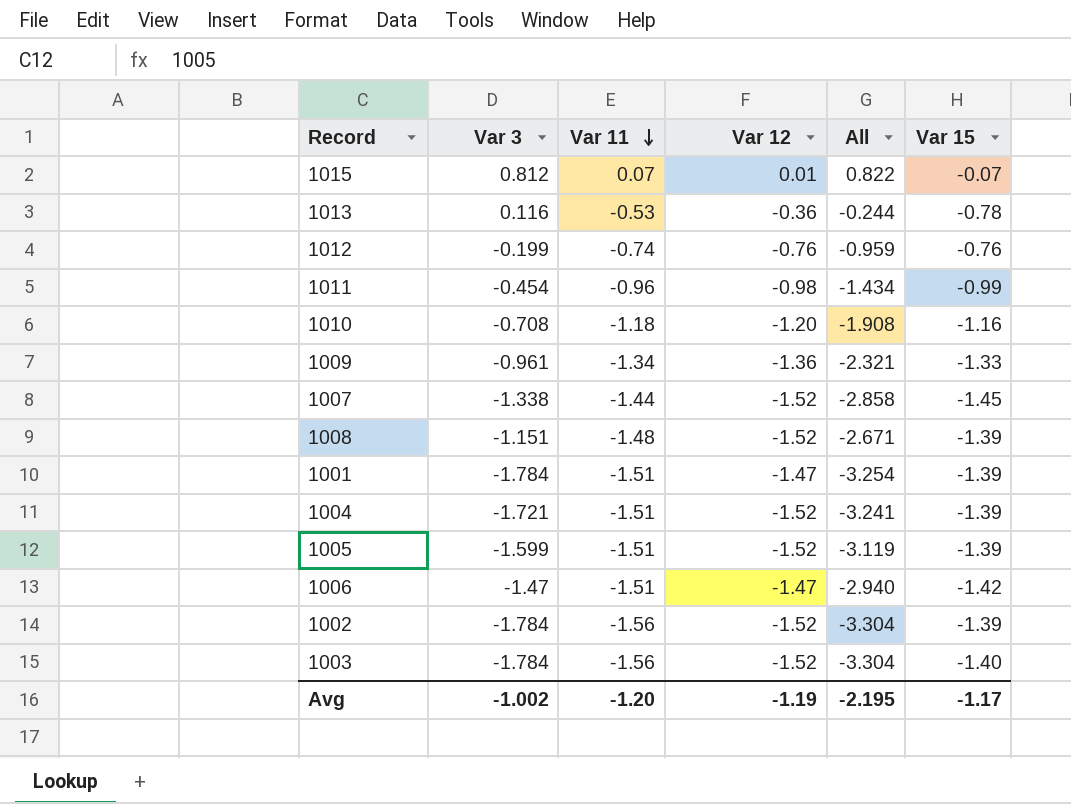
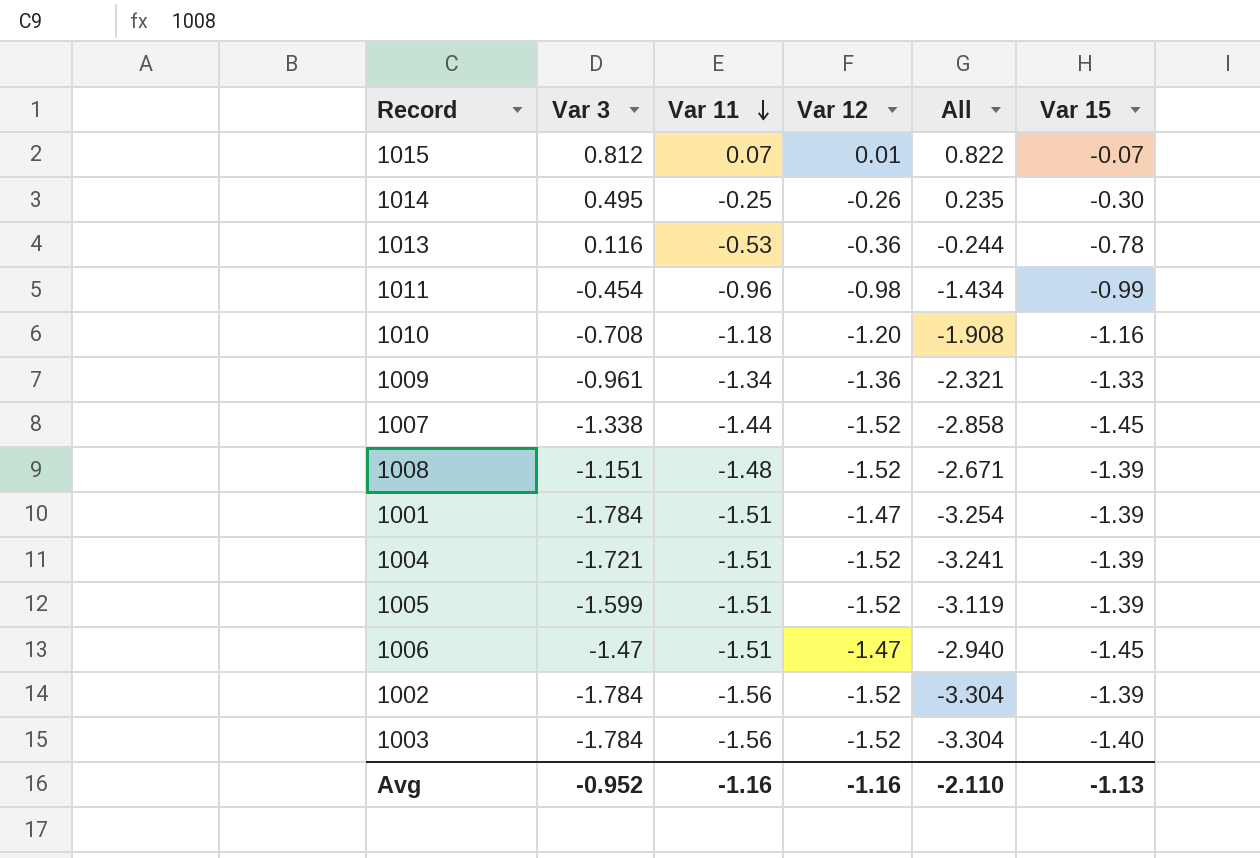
row 1012: -0.199 | -0.74 | -0.76 | -0.959 | -0.76 -> none
row 1014: none -> 0.495 | -0.25 | -0.26 | 0.235 | -0.30
1006 | Var 15: -1.42 -> -1.45
Avg | Var 3: -1.002 -> -0.952
Avg | Var 11: -1.20 -> -1.16
Avg | Var 12: -1.19 -> -1.16
Avg | All: -2.195 -> -2.110
Avg | Var 15: -1.17 -> -1.13

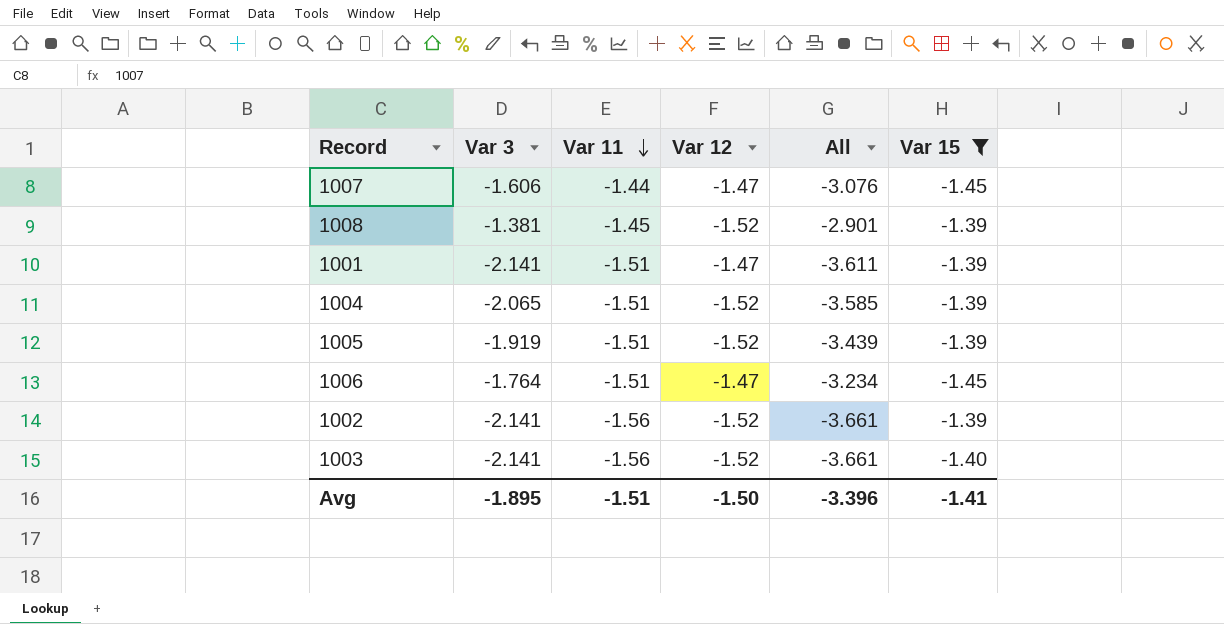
filter: none -> Var 15 <= -1.39
1007 | Var 3: -1.338 -> -1.606
1007 | Var 12: -1.52 -> -1.47
1007 | All: -2.858 -> -3.076
1008 | Var 3: -1.151 -> -1.381
1008 | Var 11: -1.48 -> -1.45
1008 | All: -2.671 -> -2.901
1001 | Var 3: -1.784 -> -2.141
1001 | All: -3.254 -> -3.611
1004 | Var 3: -1.721 -> -2.065
1004 | All: -3.241 -> -3.585
1005 | Var 3: -1.599 -> -1.919
1005 | All: -3.119 -> -3.439
1006 | Var 3: -1.47 -> -1.764
1006 | All: -2.940 -> -3.234
1002 | Var 3: -1.784 -> -2.141
1002 | All: -3.304 -> -3.661
1003 | Var 3: -1.784 -> -2.141
1003 | All: -3.304 -> -3.661
Avg | Var 3: -0.952 -> -1.895
Avg | Var 11: -1.16 -> -1.51
Avg | Var 12: -1.16 -> -1.50
Avg | All: -2.110 -> -3.396
Avg | Var 15: -1.13 -> -1.41

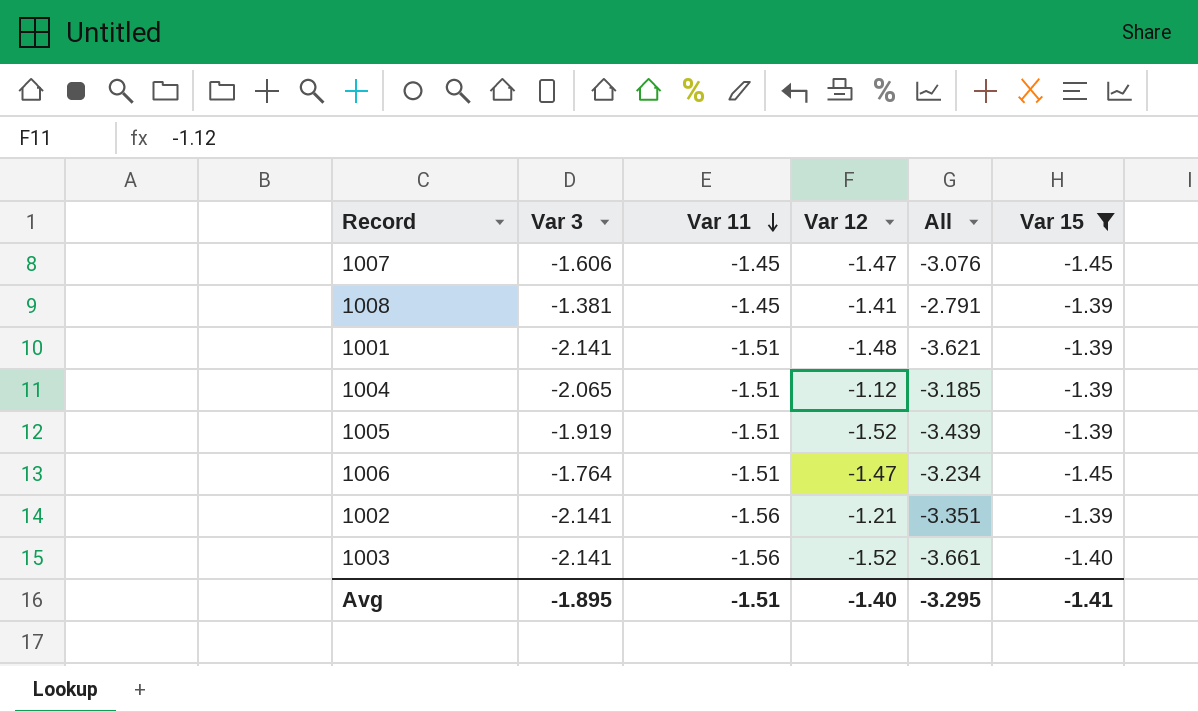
1007 | Var 11: -1.44 -> -1.45
1008 | Var 12: -1.52 -> -1.41
1008 | All: -2.901 -> -2.791
1001 | Var 12: -1.47 -> -1.48
1001 | All: -3.611 -> -3.621
1004 | Var 12: -1.52 -> -1.12
1004 | All: -3.585 -> -3.185
1002 | Var 12: -1.52 -> -1.21
1002 | All: -3.661 -> -3.351
Avg | Var 12: -1.50 -> -1.40
Avg | All: -3.396 -> -3.295

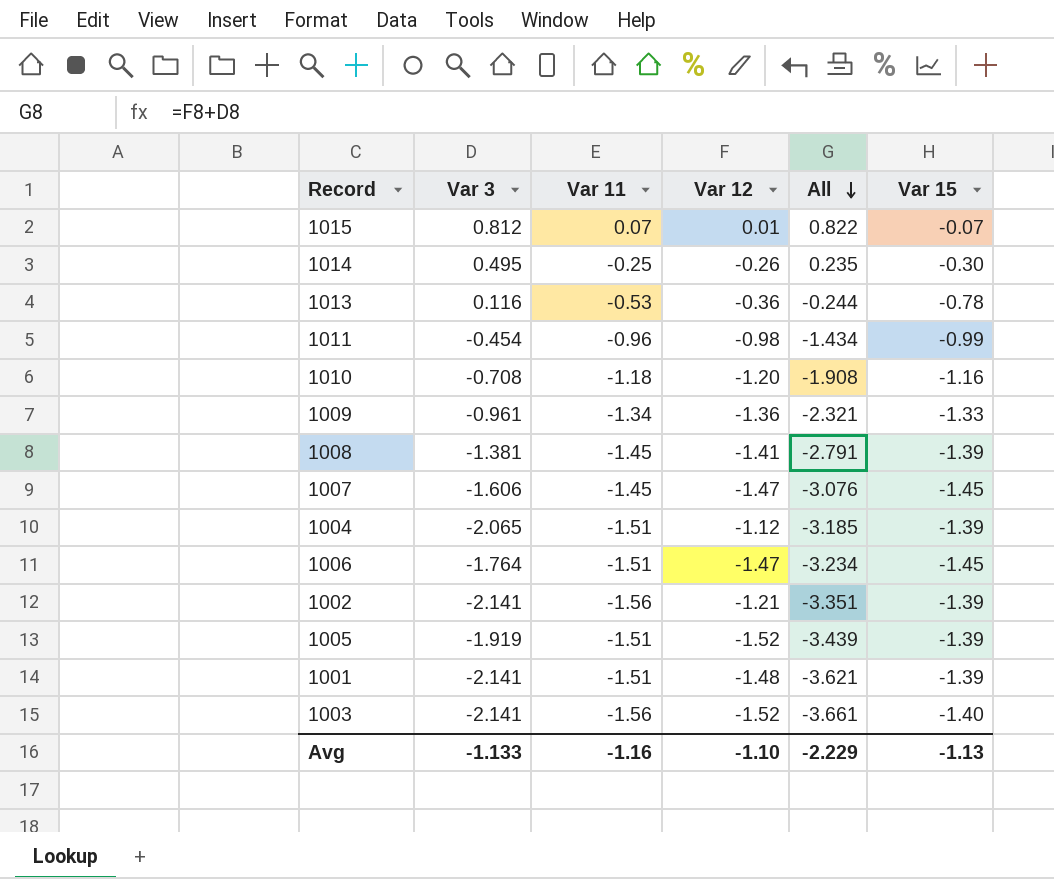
filter: Var 15 <= -1.39 -> none
row order: Var 11 descending -> All descending
Avg | Var 3: -1.895 -> -1.133
Avg | Var 11: -1.51 -> -1.16
Avg | Var 12: -1.40 -> -1.10
Avg | All: -3.295 -> -2.229
Avg | Var 15: -1.41 -> -1.13

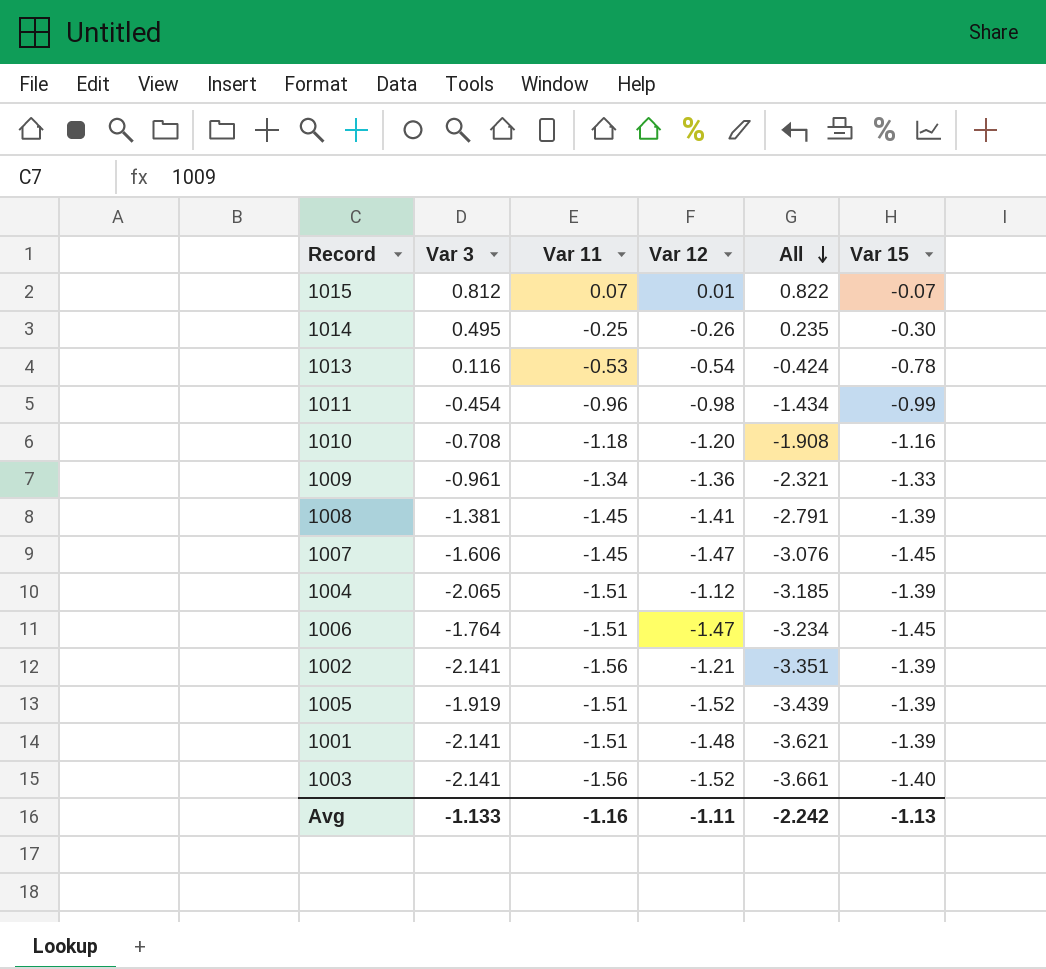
1013 | Var 12: -0.36 -> -0.54
1013 | All: -0.244 -> -0.424
Avg | Var 12: -1.10 -> -1.11
Avg | All: -2.229 -> -2.242

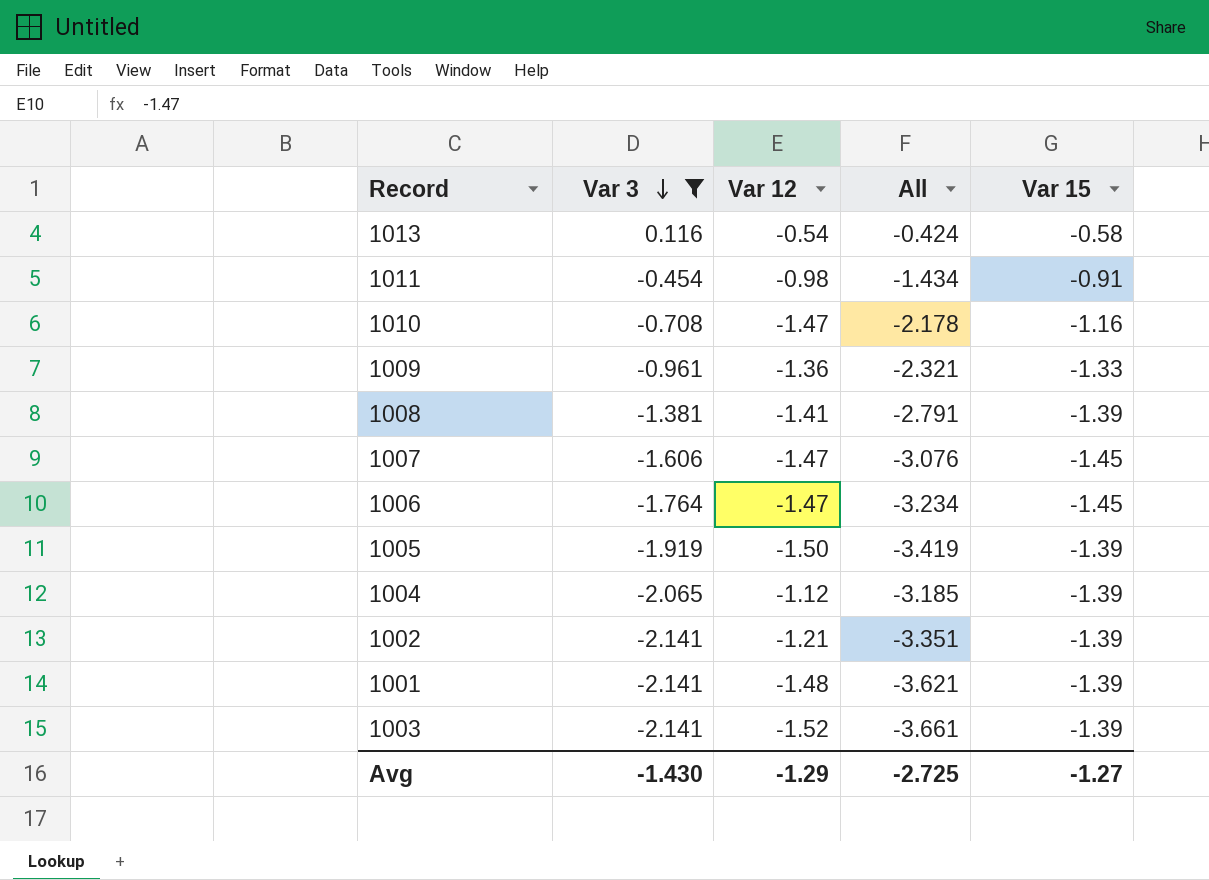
filter: none -> Var 3 <= 0.116
row order: All descending -> Var 3 descending
column Var 11 | position: 3 -> none
1013 | Var 15: -0.78 -> -0.58
1011 | Var 15: -0.99 -> -0.91
1010 | Var 12: -1.20 -> -1.47
1010 | All: -1.908 -> -2.178
1005 | Var 12: -1.52 -> -1.50
1005 | All: -3.439 -> -3.419
1003 | Var 15: -1.40 -> -1.39
Avg | Var 3: -1.133 -> -1.430
Avg | Var 12: -1.11 -> -1.29
Avg | All: -2.242 -> -2.725
Avg | Var 15: -1.13 -> -1.27

